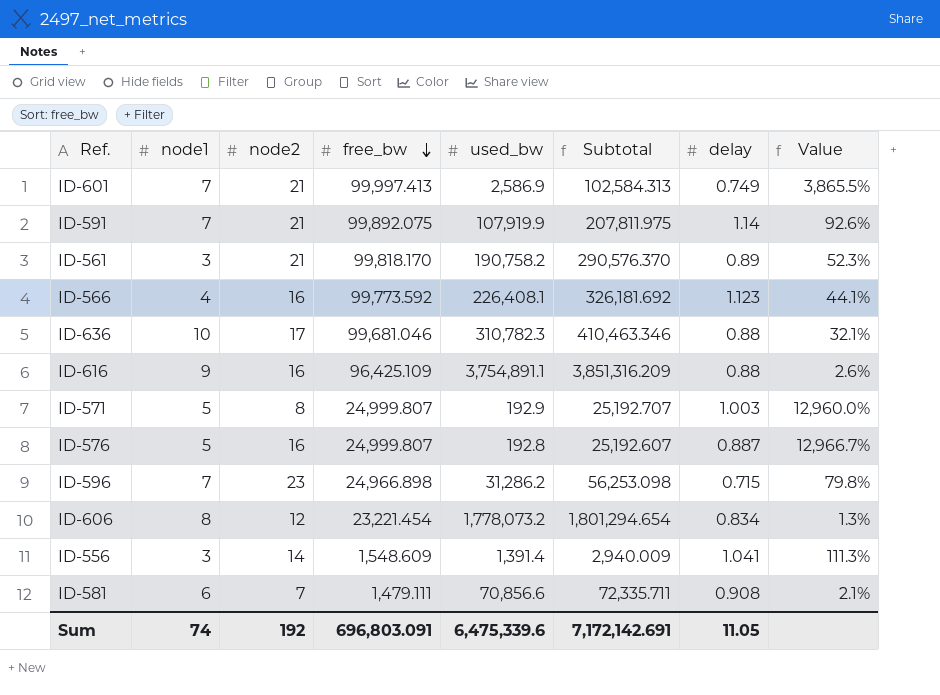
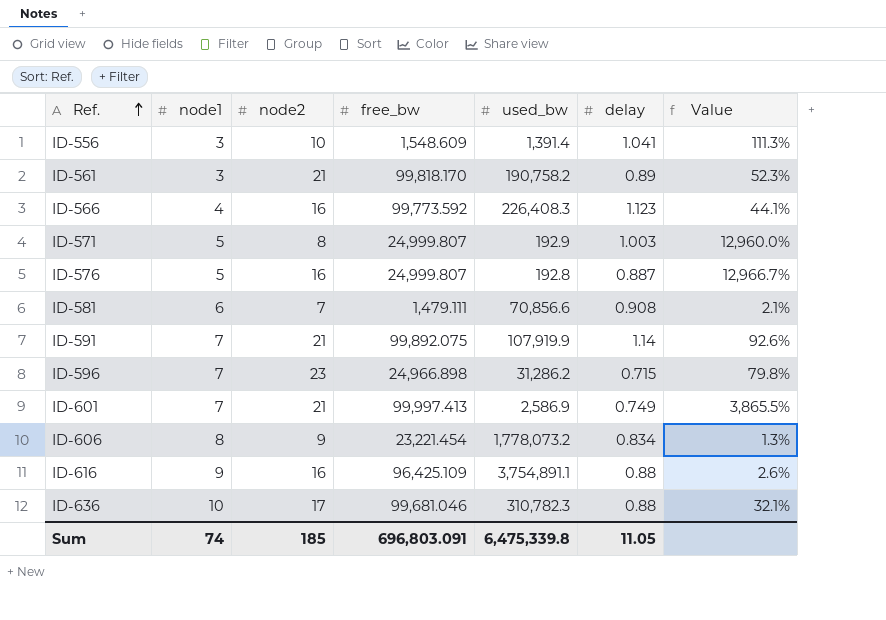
row order: free_bw descending -> Ref. ascending
column Subtotal | formula: [free_bw] + [used_bw] -> none
ID-556 | node2: 14 -> 10
ID-566 | used_bw: 226,408.1 -> 226,408.3
ID-606 | node2: 12 -> 9
Sum | node2: 192 -> 185
Sum | used_bw: 6,475,339.6 -> 6,475,339.8

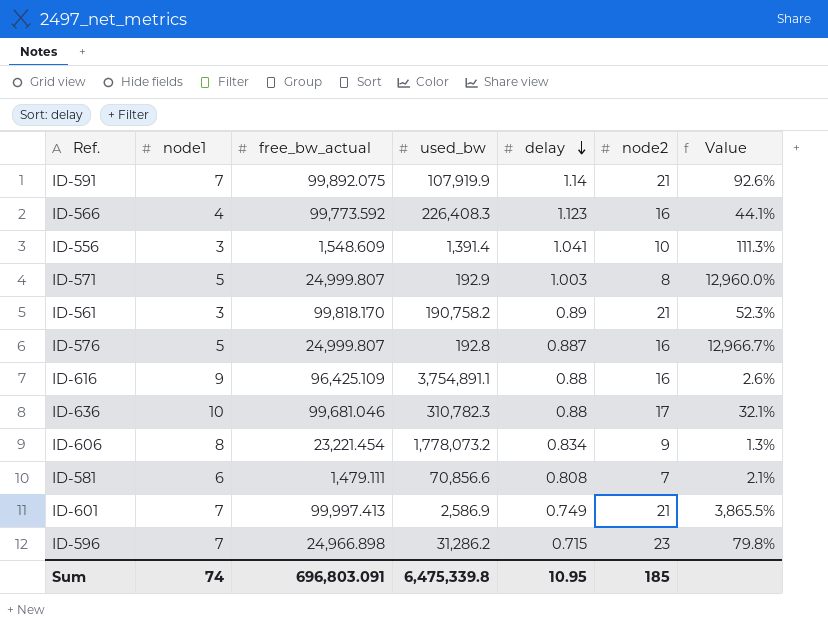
row order: Ref. ascending -> delay descending
column name: free_bw -> free_bw_actual
column node2 | position: 3 -> 6
ID-581 | delay: 0.908 -> 0.808
Sum | delay: 11.05 -> 10.95

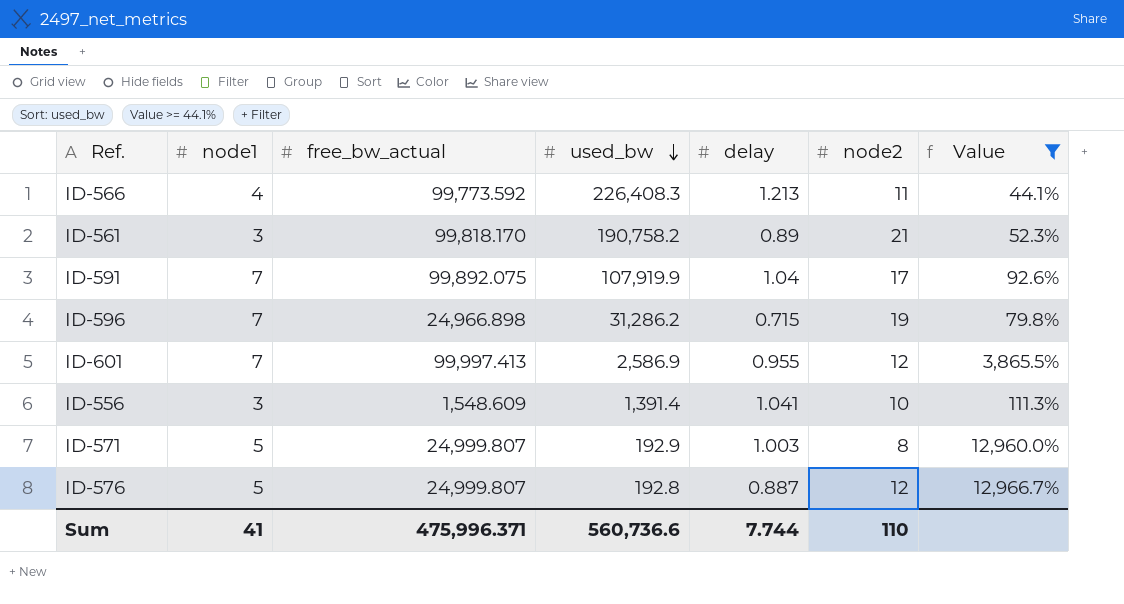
filter: none -> Value >= 44.1%
row order: delay descending -> used_bw descending
ID-566 | delay: 1.123 -> 1.213
ID-566 | node2: 16 -> 11
ID-591 | delay: 1.14 -> 1.04
ID-591 | node2: 21 -> 17
ID-596 | node2: 23 -> 19
ID-601 | delay: 0.749 -> 0.955
ID-601 | node2: 21 -> 12
ID-576 | node2: 16 -> 12
Sum | node1: 74 -> 41
Sum | free_bw_actual: 696,803.091 -> 475,996.371
Sum | used_bw: 6,475,339.8 -> 560,736.6
Sum | delay: 10.95 -> 7.744
Sum | node2: 185 -> 110

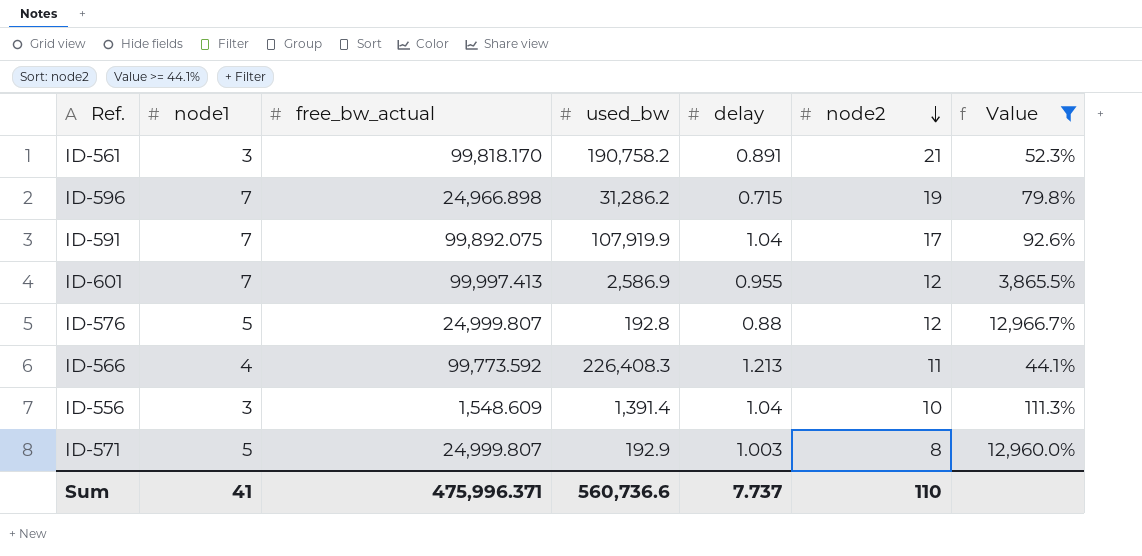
row order: used_bw descending -> node2 descending
ID-561 | delay: 0.89 -> 0.891
ID-576 | delay: 0.887 -> 0.88
ID-556 | delay: 1.041 -> 1.04
Sum | delay: 7.744 -> 7.737

